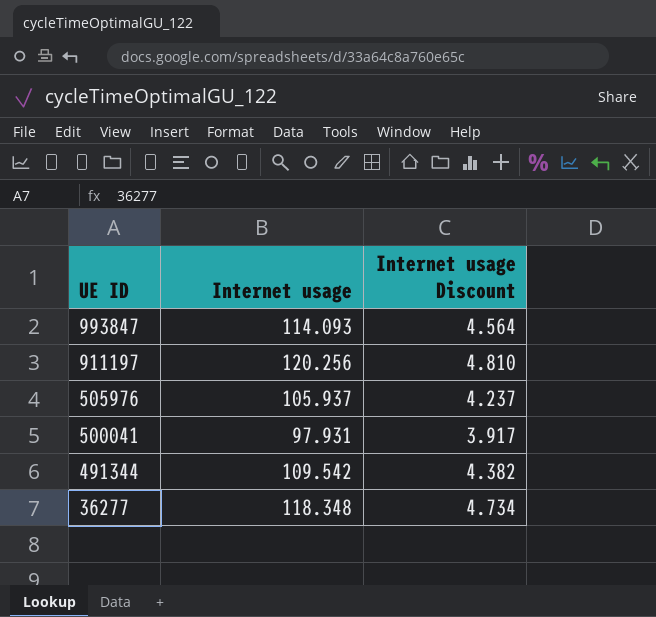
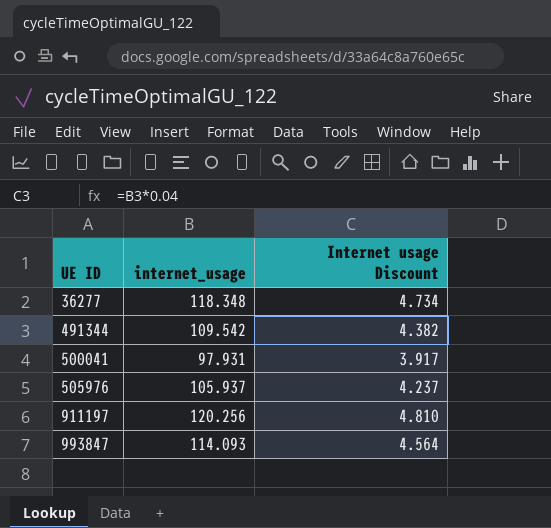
row order: UE ID descending -> UE ID ascending
column name: Internet usage -> internet_usage

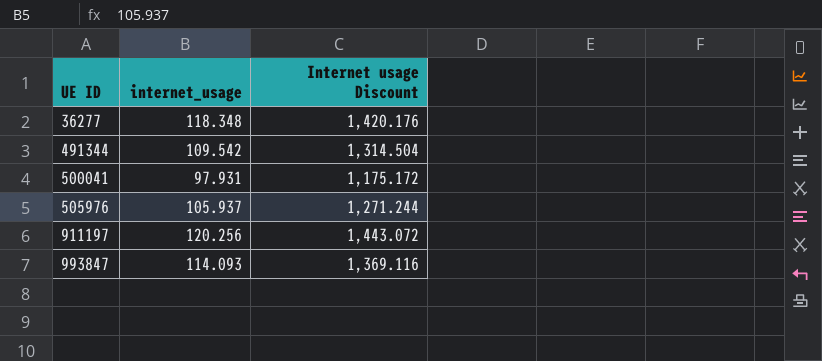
column Internet usage Discount | formula: [internet_usage] * 0.04 -> [internet_usage] * 12

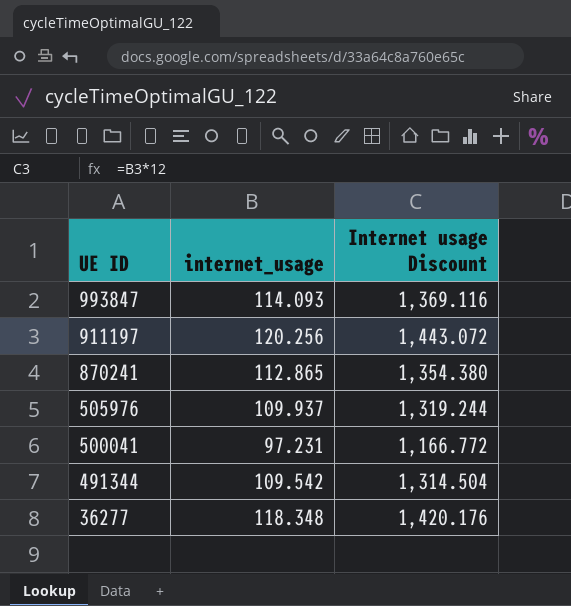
row order: UE ID ascending -> UE ID descending
row 870241: none -> 112.865 | 1,354.380
505976 | internet_usage: 105.937 -> 109.937
505976 | Internet usage Discount: 1,271.244 -> 1,319.244
500041 | internet_usage: 97.931 -> 97.231
500041 | Internet usage Discount: 1,175.172 -> 1,166.772

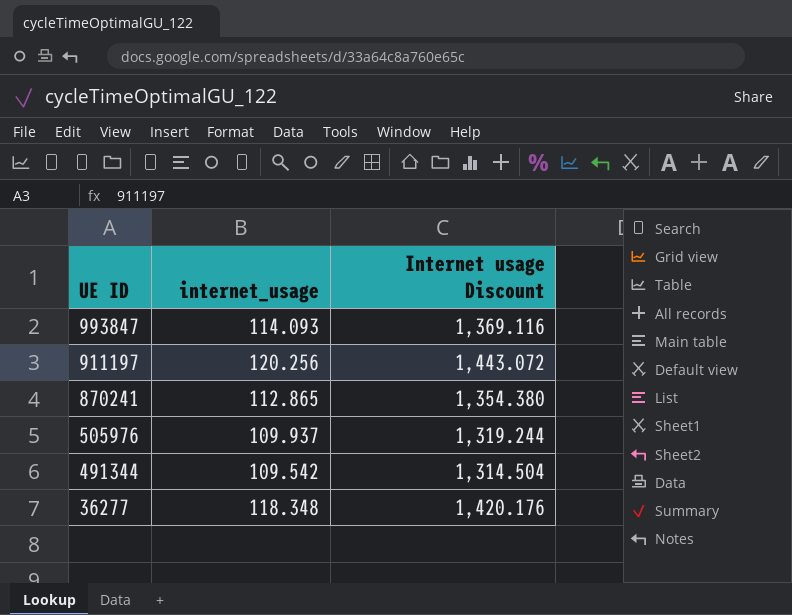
row 500041: 97.231 | 1,166.772 -> none

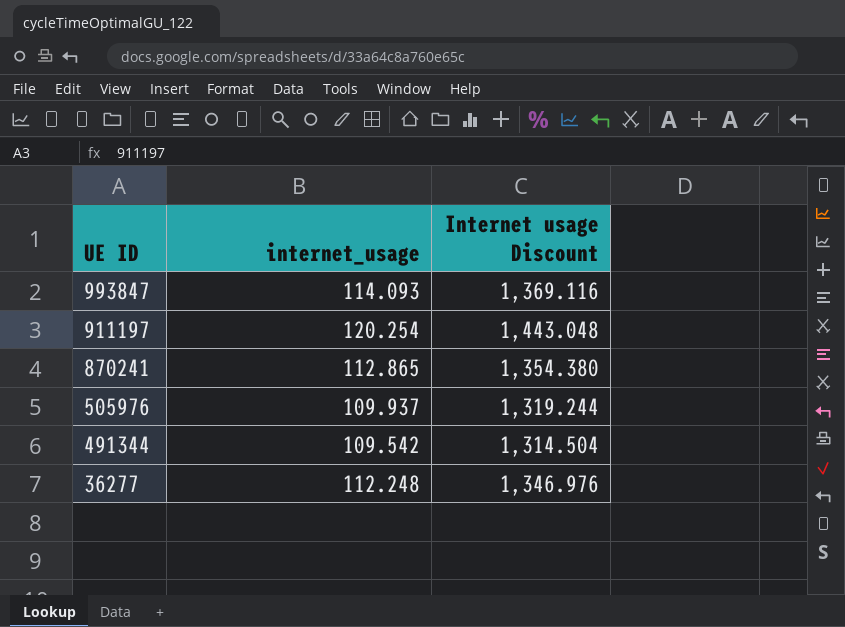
911197 | internet_usage: 120.256 -> 120.254
911197 | Internet usage Discount: 1,443.072 -> 1,443.048
36277 | internet_usage: 118.348 -> 112.248
36277 | Internet usage Discount: 1,420.176 -> 1,346.976

